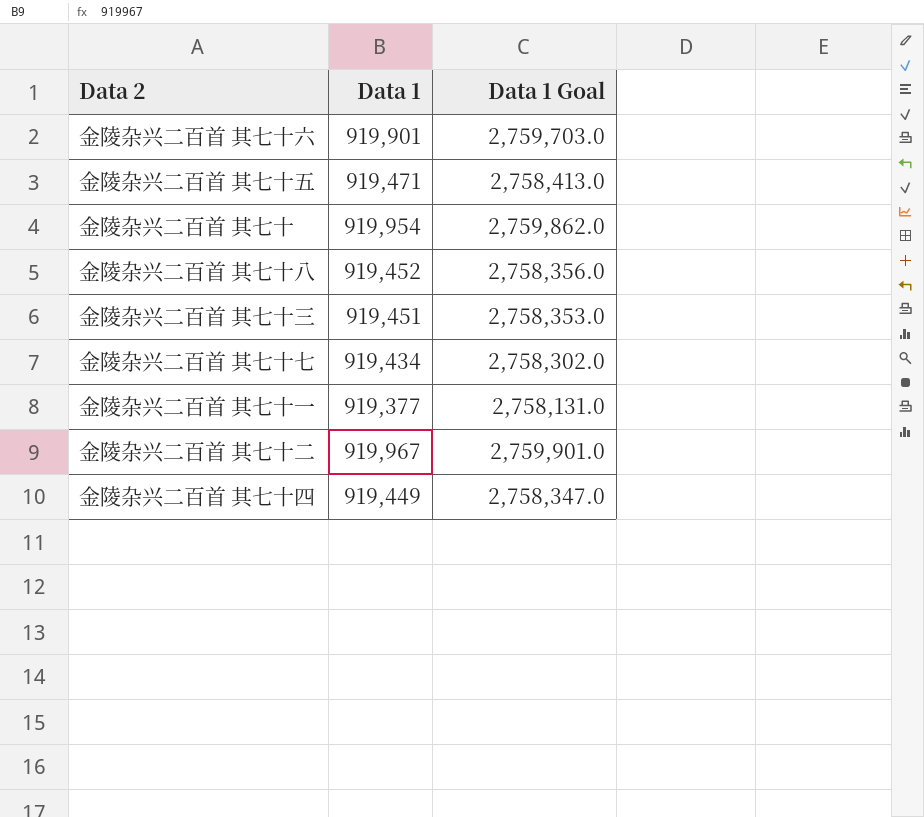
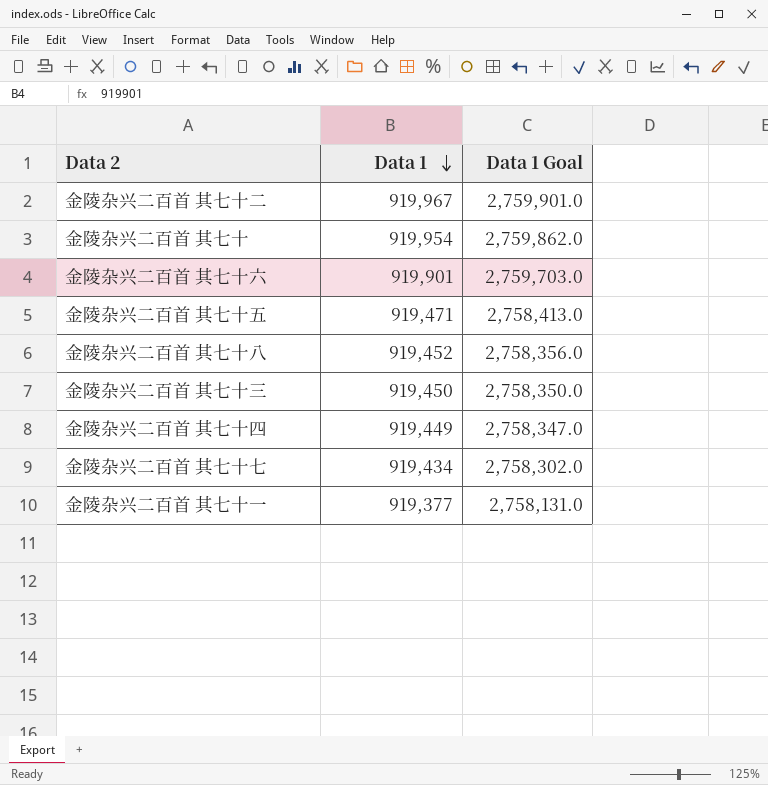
row order: none -> Data 1 descending
金陵杂兴二百首 其七十三 | Data 1: 919,451 -> 919,450
金陵杂兴二百首 其七十三 | Data 1 Goal: 2,758,353.0 -> 2,758,350.0

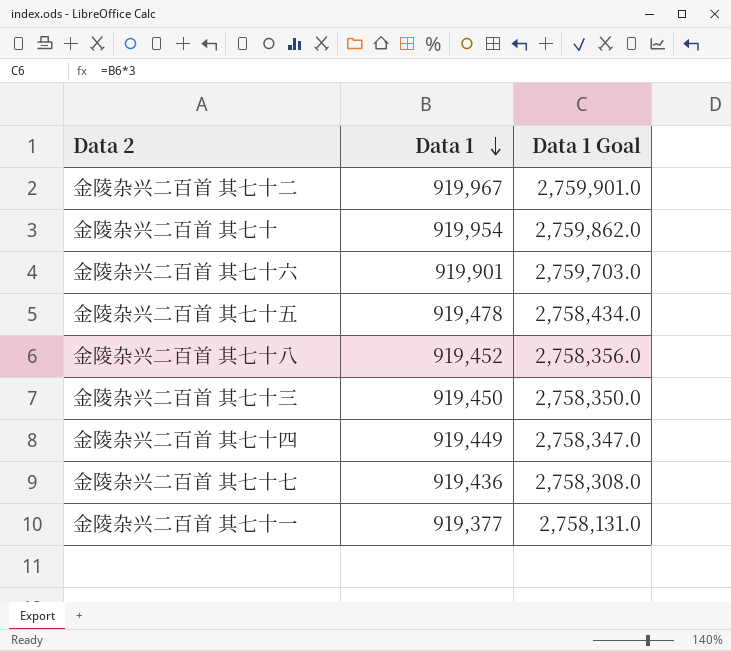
金陵杂兴二百首 其七十五 | Data 1: 919,471 -> 919,478
金陵杂兴二百首 其七十五 | Data 1 Goal: 2,758,413.0 -> 2,758,434.0
金陵杂兴二百首 其七十七 | Data 1: 919,434 -> 919,436
金陵杂兴二百首 其七十七 | Data 1 Goal: 2,758,302.0 -> 2,758,308.0

